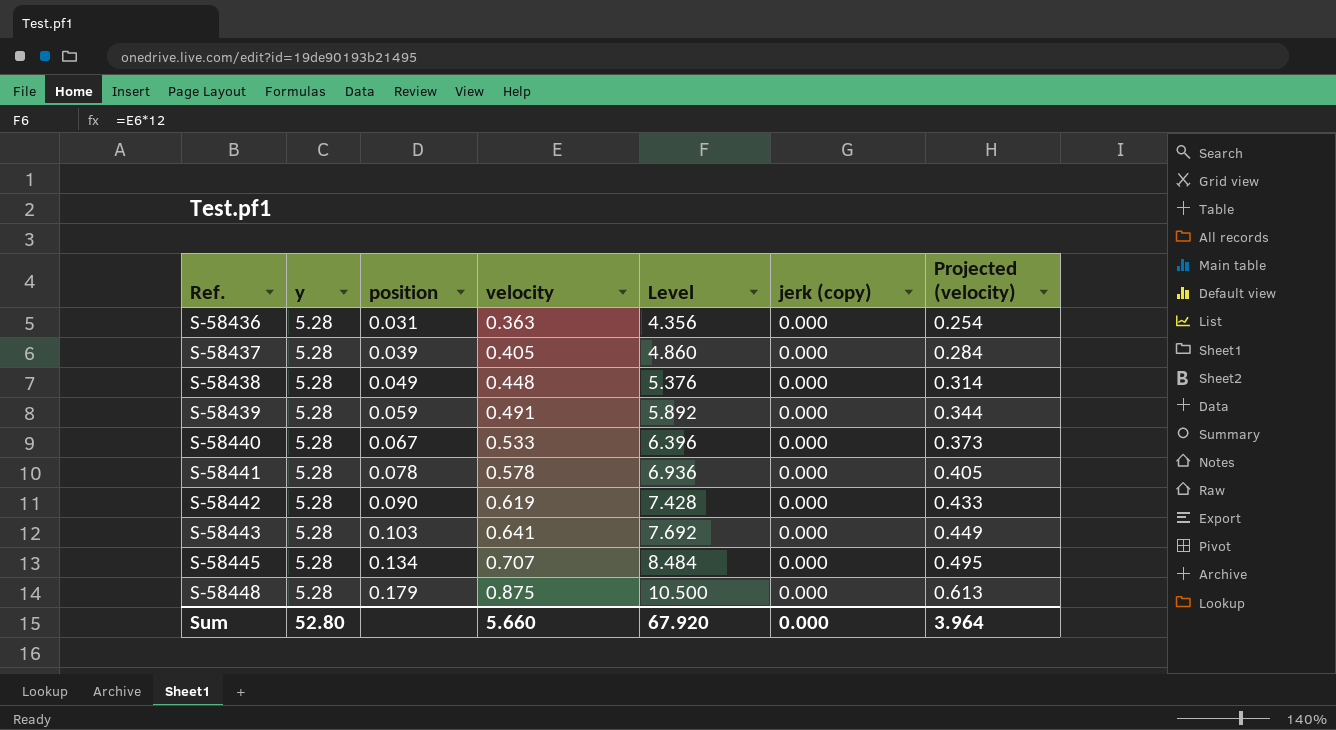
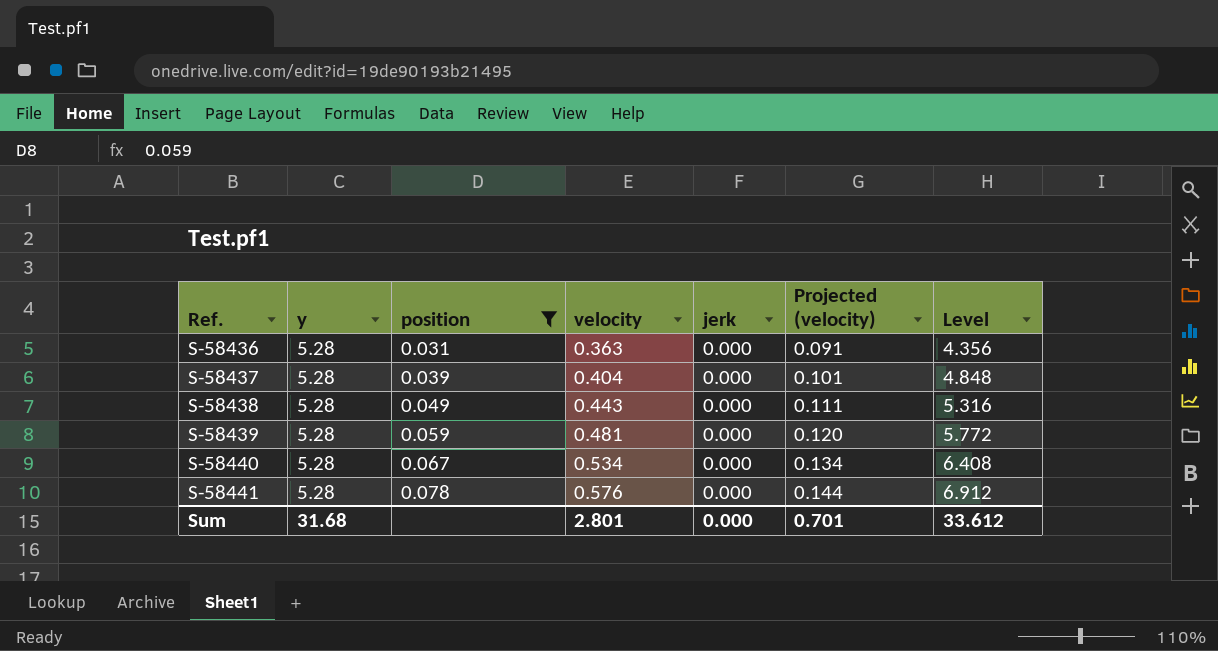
filter: none -> position <= 0.078
column name: jerk (copy) -> jerk
column Projected (velocity) | formula: [velocity] * 0.7 -> [velocity] * 0.25
column Level | position: 5 -> 7
S-58437 | velocity: 0.405 -> 0.404
S-58437 | Level: 4.860 -> 4.848
S-58438 | velocity: 0.448 -> 0.443
S-58438 | Level: 5.376 -> 5.316
S-58439 | velocity: 0.491 -> 0.481
S-58439 | Level: 5.892 -> 5.772
S-58440 | velocity: 0.533 -> 0.534
S-58440 | Level: 6.396 -> 6.408
S-58441 | velocity: 0.578 -> 0.576
S-58441 | Level: 6.936 -> 6.912
Sum | y: 52.80 -> 31.68
Sum | velocity: 5.660 -> 2.801
Sum | Projected (velocity): 3.964 -> 0.701
Sum | Level: 67.920 -> 33.612

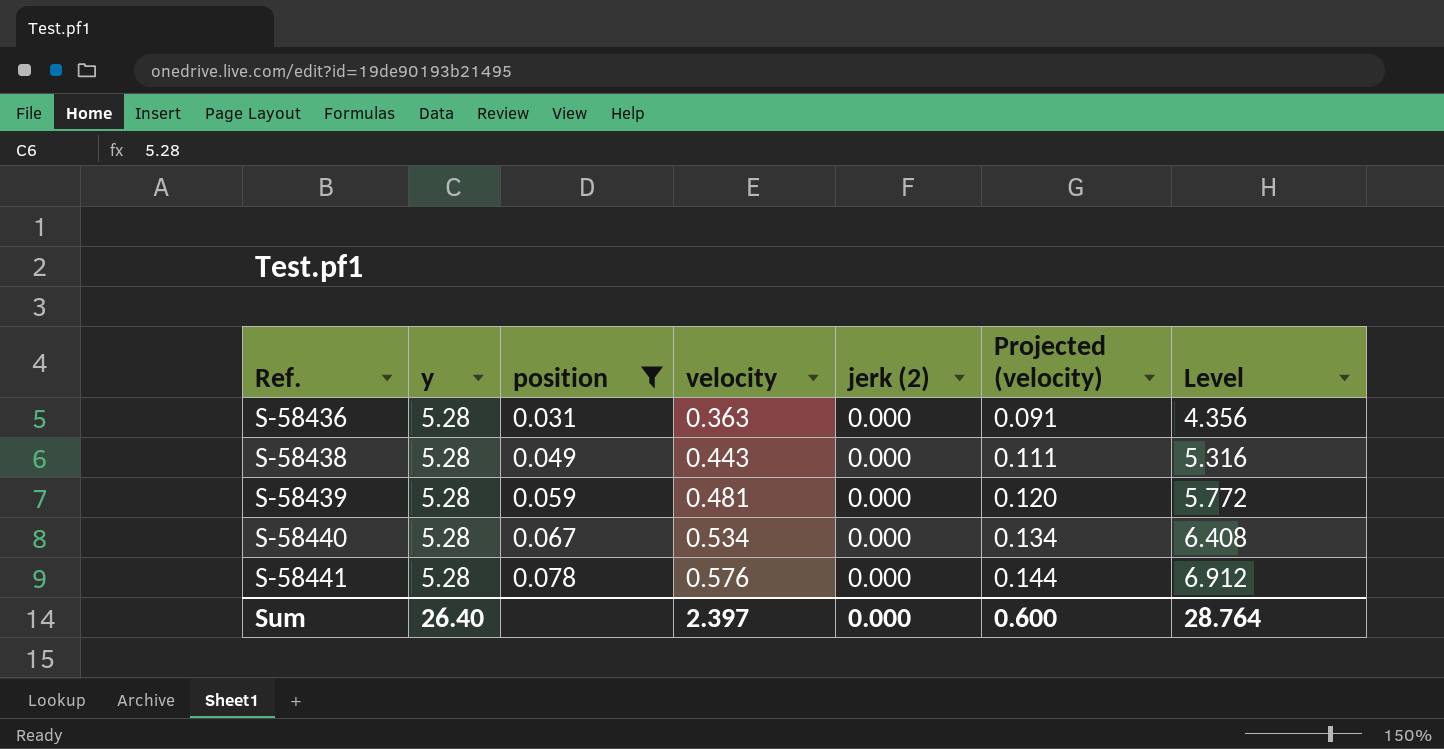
column name: jerk -> jerk (2)
row S-58437: 5.28 | 0.039 | 0.404 | 0.000 | 0.101 | 4.848 -> none
Sum | y: 31.68 -> 26.40
Sum | velocity: 2.801 -> 2.397
Sum | Projected (velocity): 0.701 -> 0.600
Sum | Level: 33.612 -> 28.764

